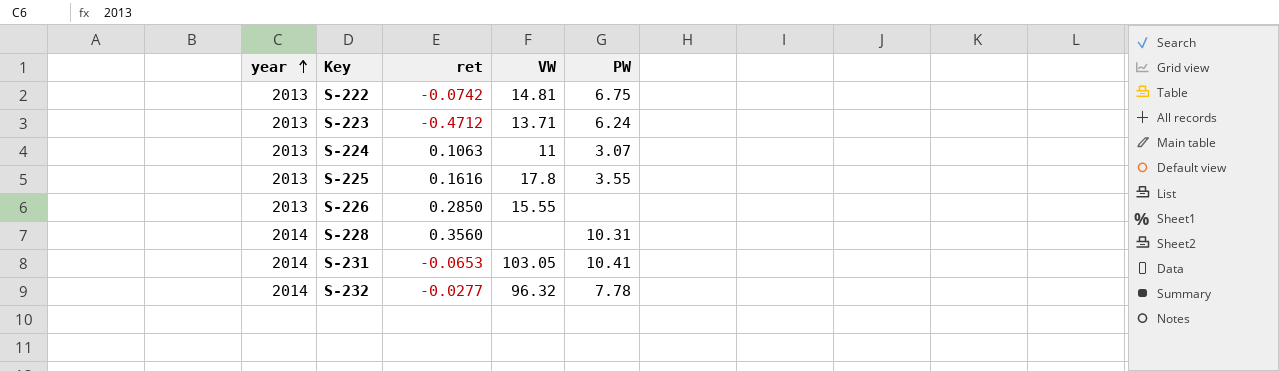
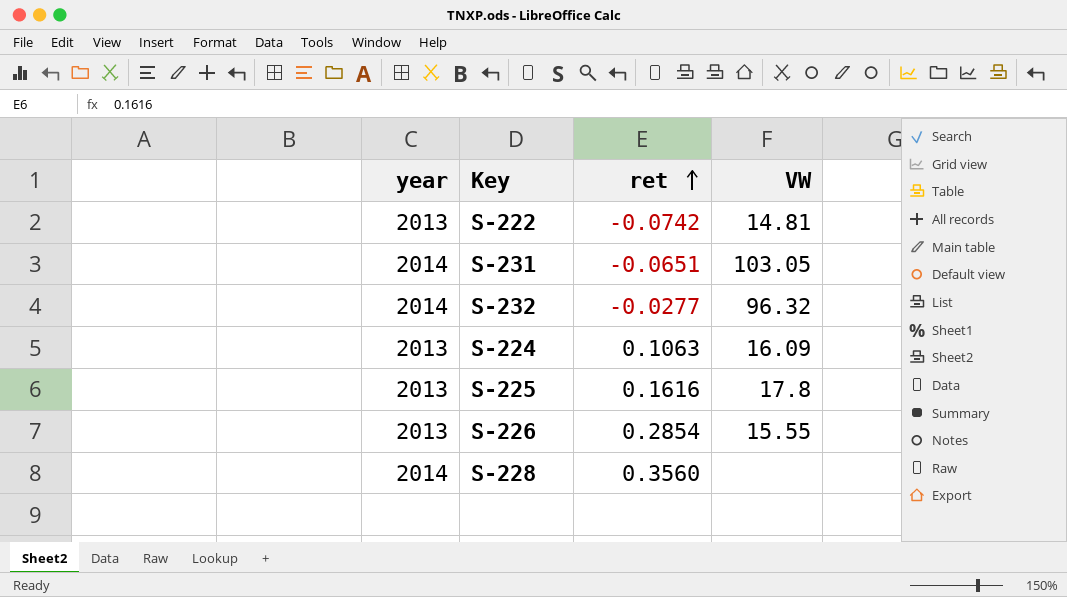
row order: year ascending -> ret ascending
column PW | position: 5 -> none
row S-223: 2013 | -0.4712 | 13.71 | 6.24 -> none
S-231 | ret: -0.0653 -> -0.0651
S-224 | VW: 11 -> 16.09
S-226 | ret: 0.2850 -> 0.2854

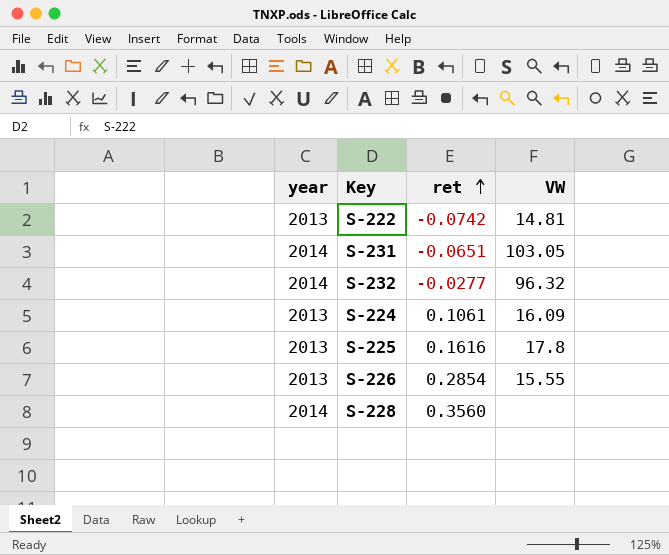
S-224 | ret: 0.1063 -> 0.1061

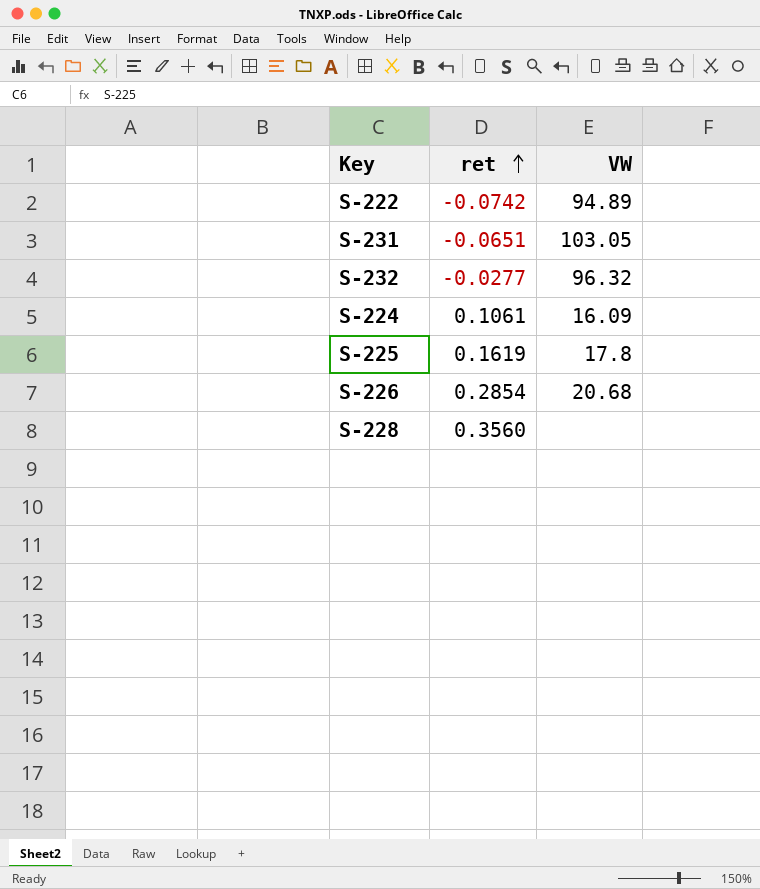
column year | position: 1 -> none
S-222 | VW: 14.81 -> 94.89
S-225 | ret: 0.1616 -> 0.1619
S-226 | VW: 15.55 -> 20.68

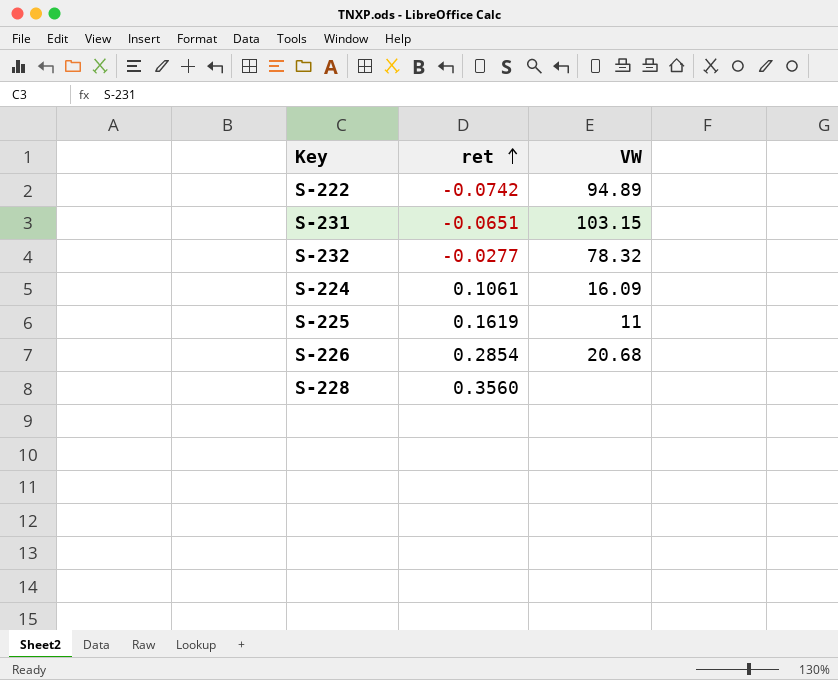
S-231 | VW: 103.05 -> 103.15
S-232 | VW: 96.32 -> 78.32
S-225 | VW: 17.8 -> 11

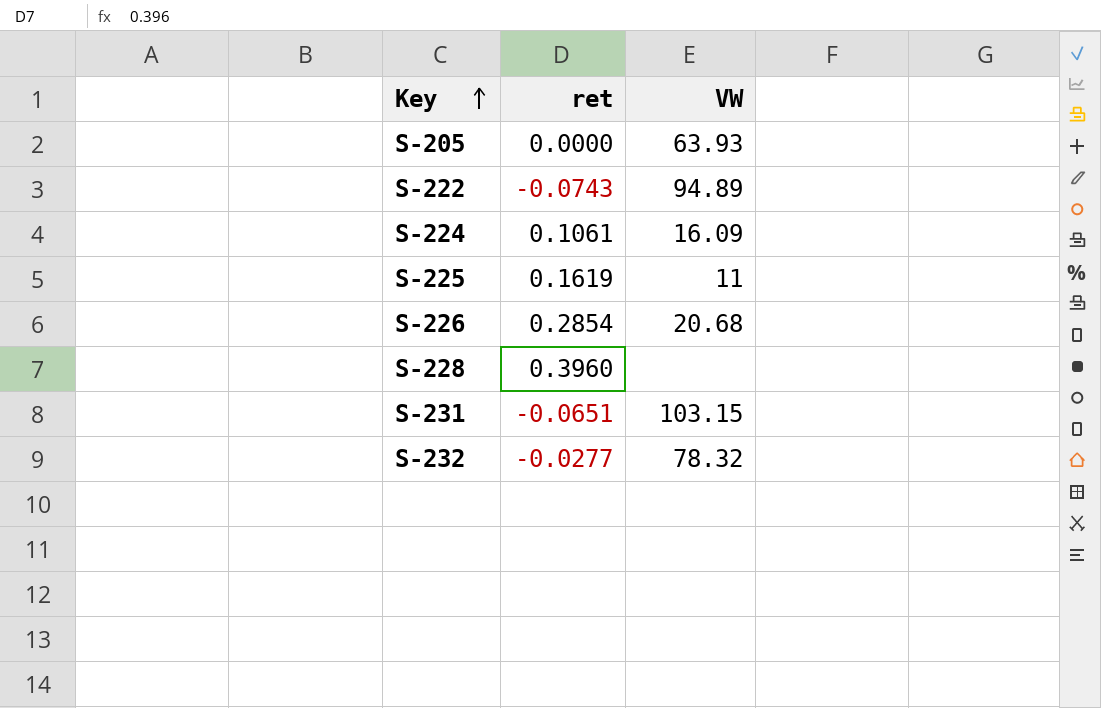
row order: ret ascending -> Key ascending
row S-205: none -> 0.0000 | 63.93
S-222 | ret: -0.0742 -> -0.0743
S-228 | ret: 0.3560 -> 0.3960

